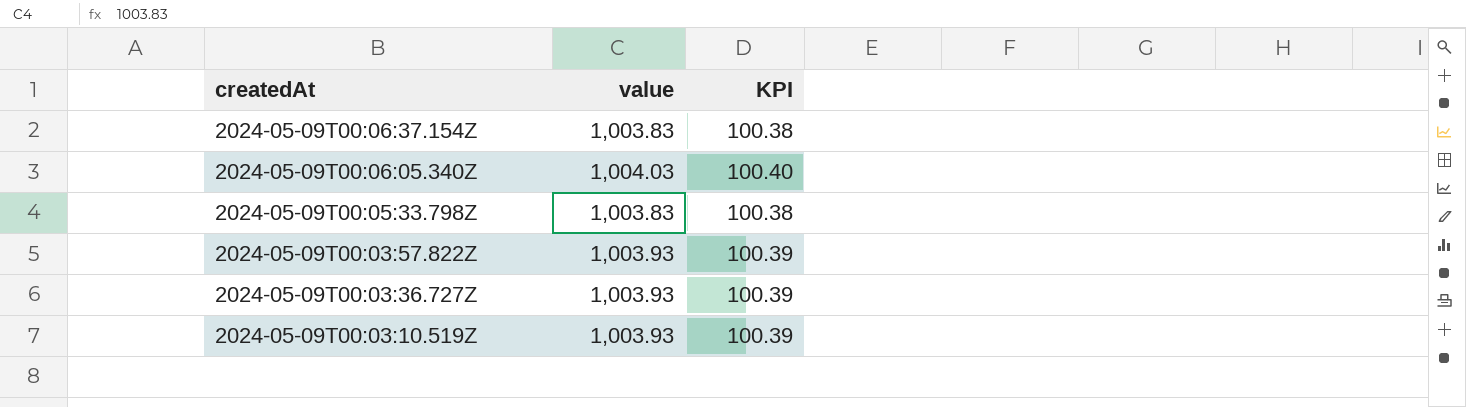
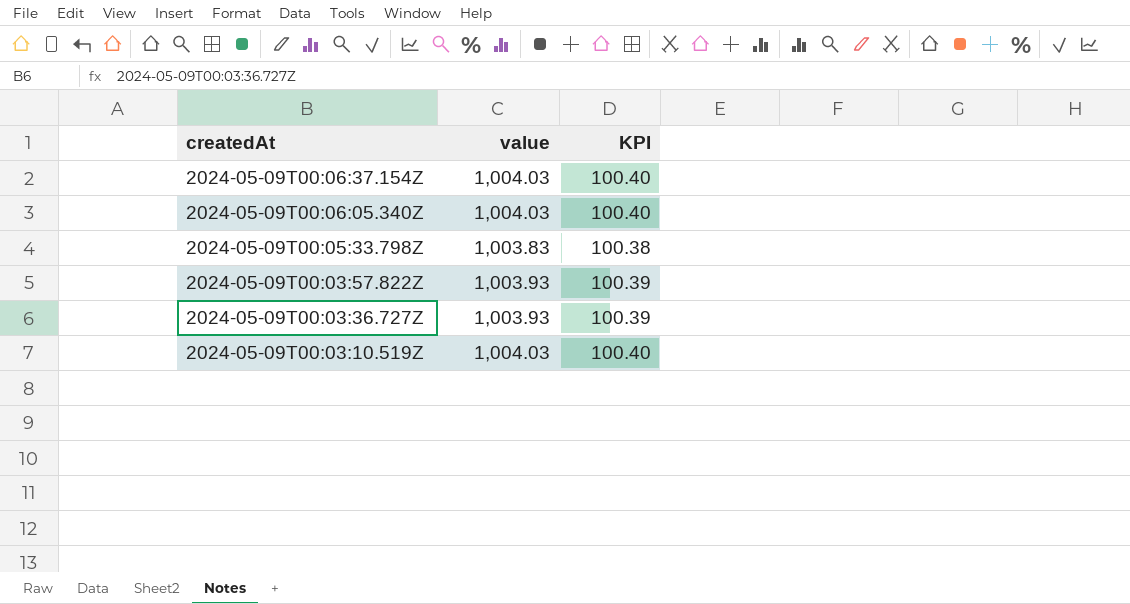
2024-05-09T00:06:37.154Z | value: 1,003.83 -> 1,004.03
2024-05-09T00:06:37.154Z | KPI: 100.38 -> 100.40
2024-05-09T00:03:10.519Z | value: 1,003.93 -> 1,004.03
2024-05-09T00:03:10.519Z | KPI: 100.39 -> 100.40

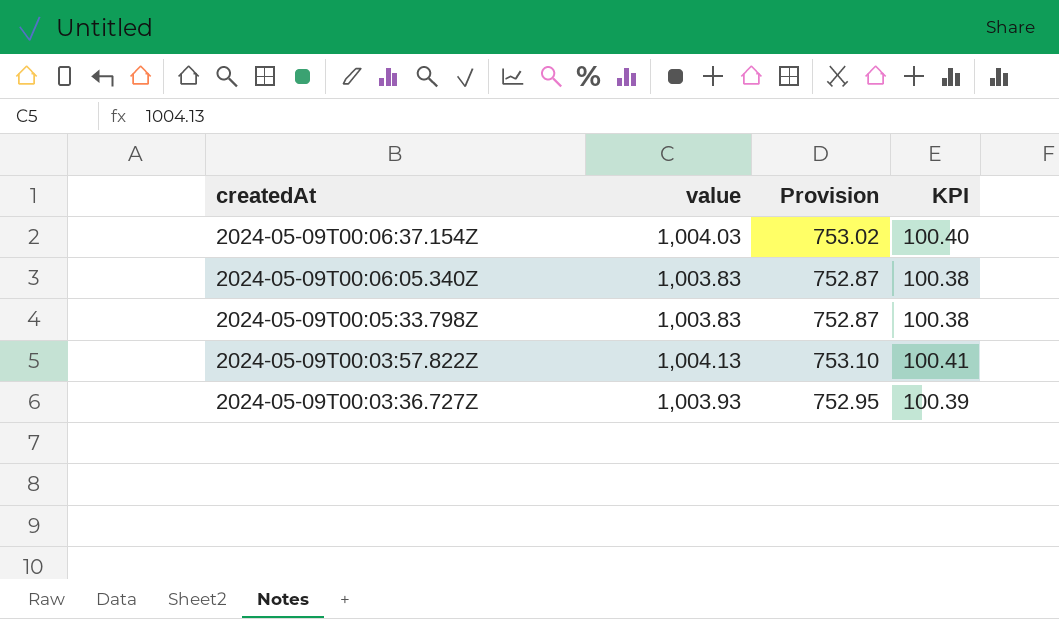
column Provision | formula: none -> [value] * 0.75
row 2024-05-09T00:03:10.519Z: 1,004.03 | 100.40 -> none
2024-05-09T00:06:05.340Z | value: 1,004.03 -> 1,003.83
2024-05-09T00:06:05.340Z | KPI: 100.40 -> 100.38
2024-05-09T00:03:57.822Z | value: 1,003.93 -> 1,004.13
2024-05-09T00:03:57.822Z | KPI: 100.39 -> 100.41

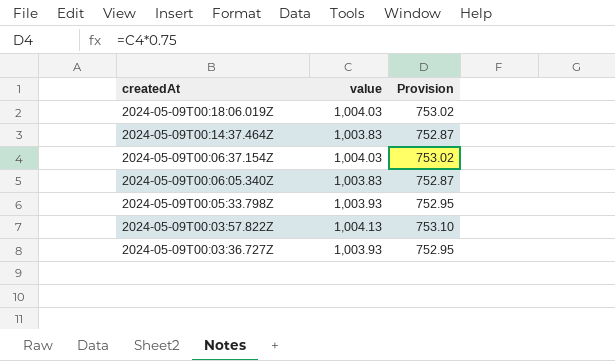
column KPI | formula: [value] * 0.1 -> none
row 2024-05-09T00:18:06.019Z: none -> 1,004.03 | 753.02
row 2024-05-09T00:14:37.464Z: none -> 1,003.83 | 752.87
2024-05-09T00:05:33.798Z | value: 1,003.83 -> 1,003.93
2024-05-09T00:05:33.798Z | Provision: 752.87 -> 752.95

